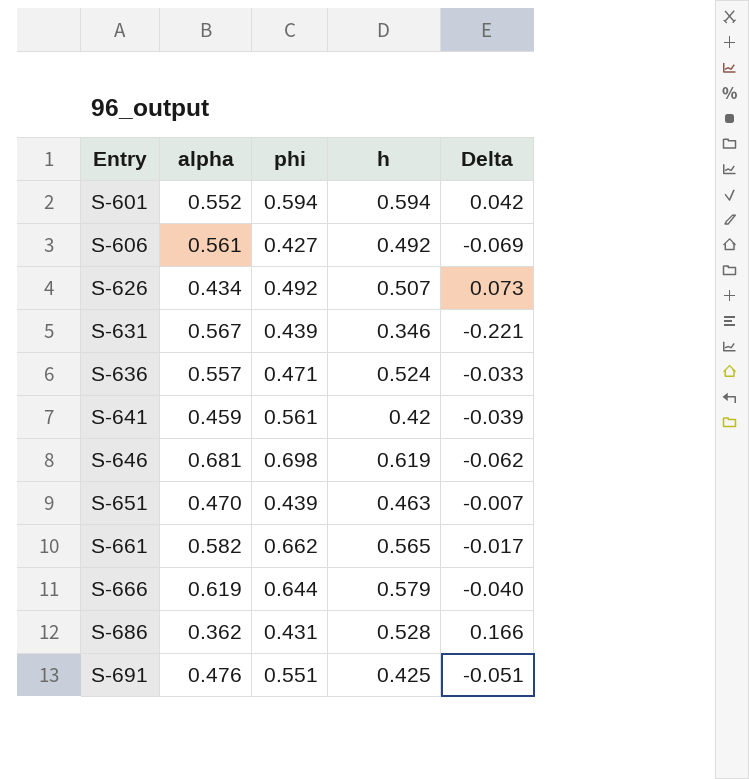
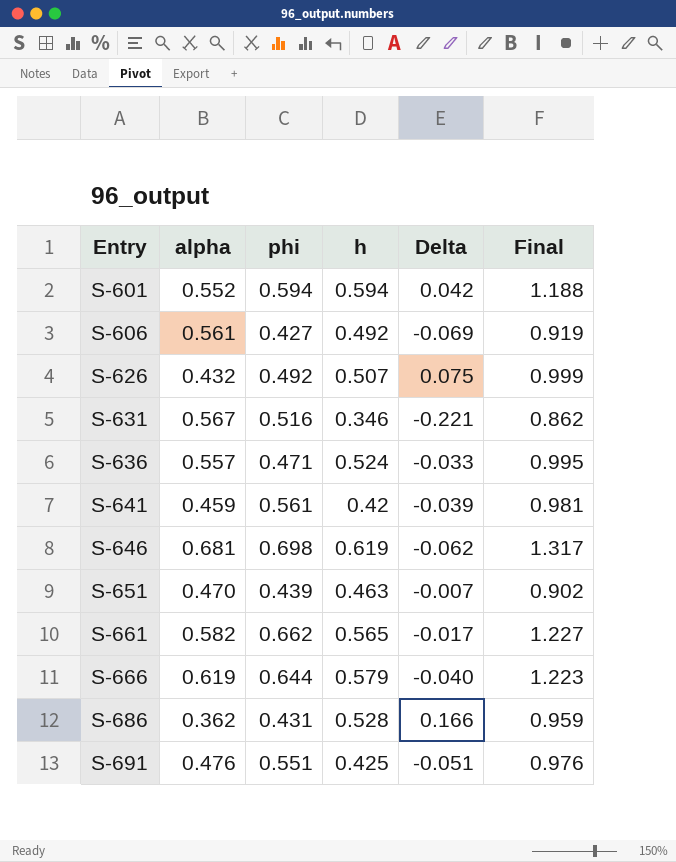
column Final | formula: none -> [phi] + [h]
S-626 | alpha: 0.434 -> 0.432
S-626 | Delta: 0.073 -> 0.075
S-631 | phi: 0.439 -> 0.516

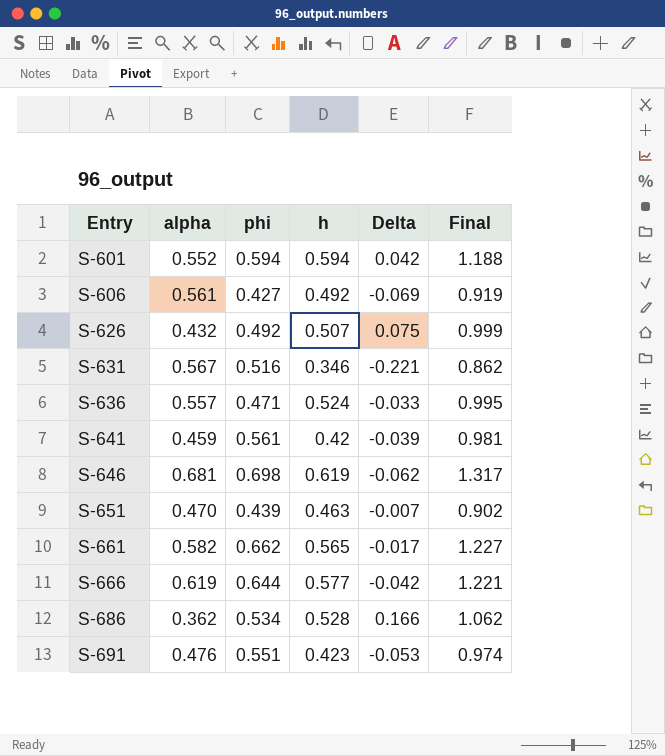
S-666 | h: 0.579 -> 0.577
S-666 | Delta: -0.040 -> -0.042
S-666 | Final: 1.223 -> 1.221
S-686 | phi: 0.431 -> 0.534
S-686 | Final: 0.959 -> 1.062
S-691 | h: 0.425 -> 0.423
S-691 | Delta: -0.051 -> -0.053
S-691 | Final: 0.976 -> 0.974

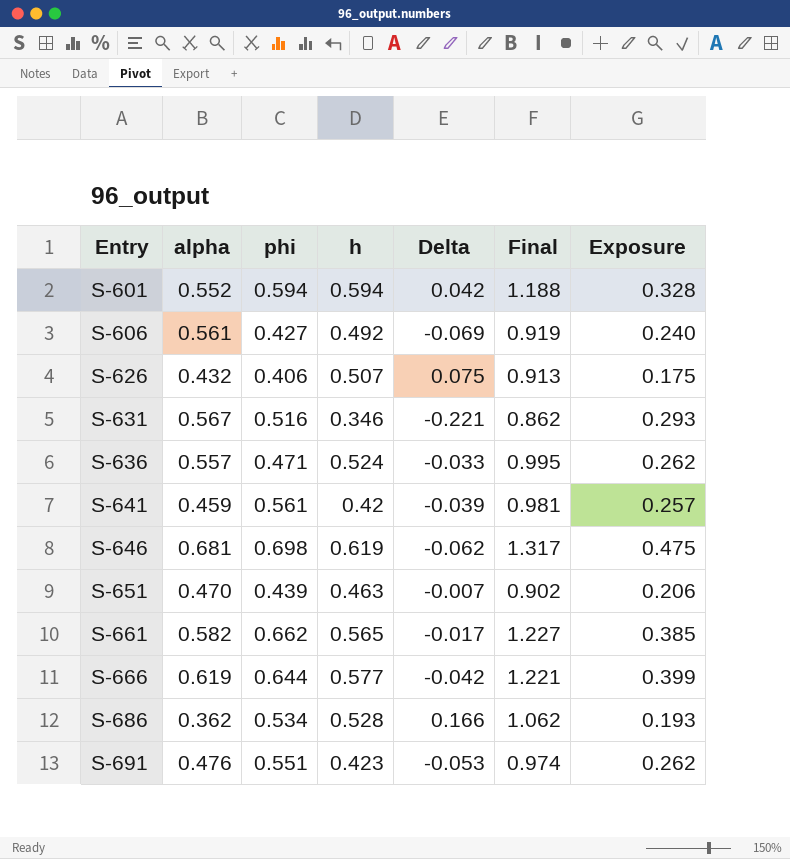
column Exposure | formula: none -> [alpha] * [phi]
S-626 | phi: 0.492 -> 0.406
S-626 | Final: 0.999 -> 0.913

